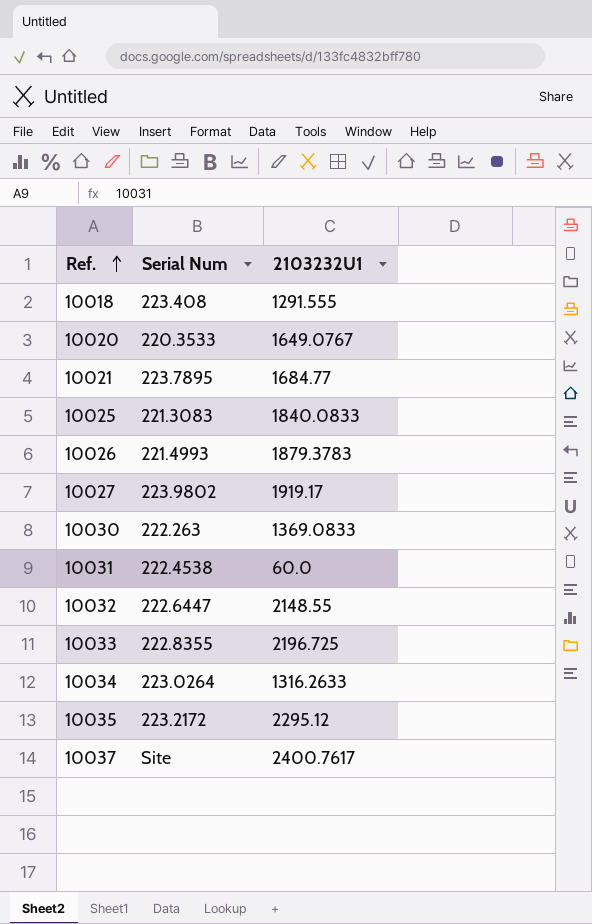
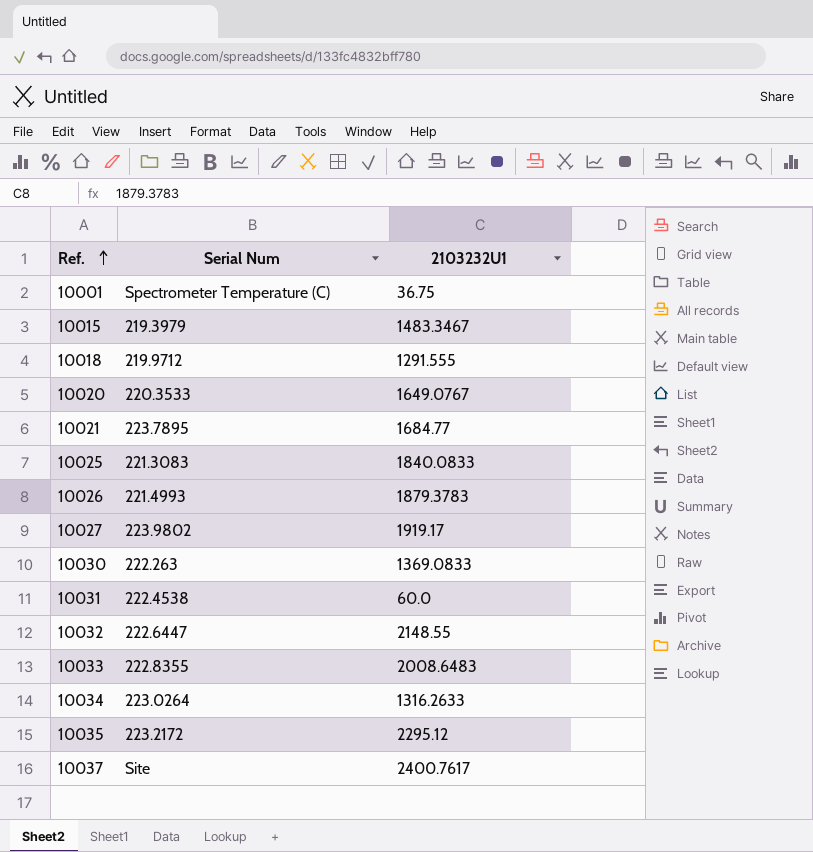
row 10001: none -> Spectrometer Temperature (C) | 36.75
row 10015: none -> 219.3979 | 1483.3467
10018 | Serial Num: 223.408 -> 219.9712
10033 | 2103232U1: 2196.725 -> 2008.6483

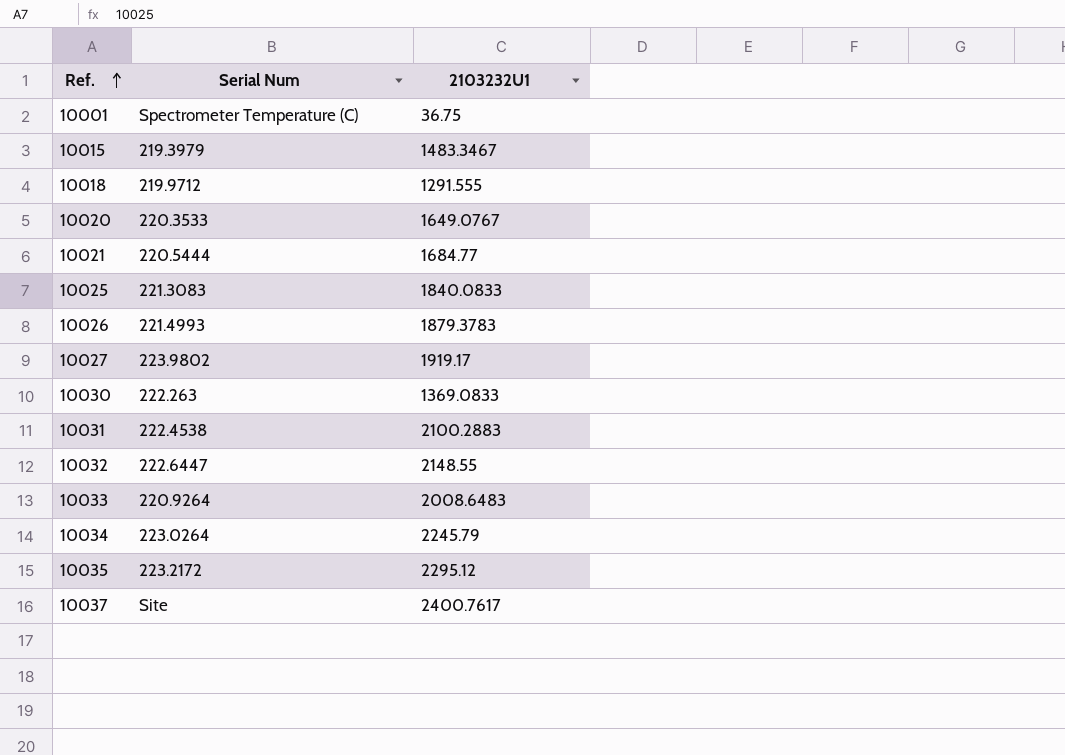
10021 | Serial Num: 223.7895 -> 220.5444
10031 | 2103232U1: 60.0 -> 2100.2883
10033 | Serial Num: 222.8355 -> 220.9264
10034 | 2103232U1: 1316.2633 -> 2245.79

